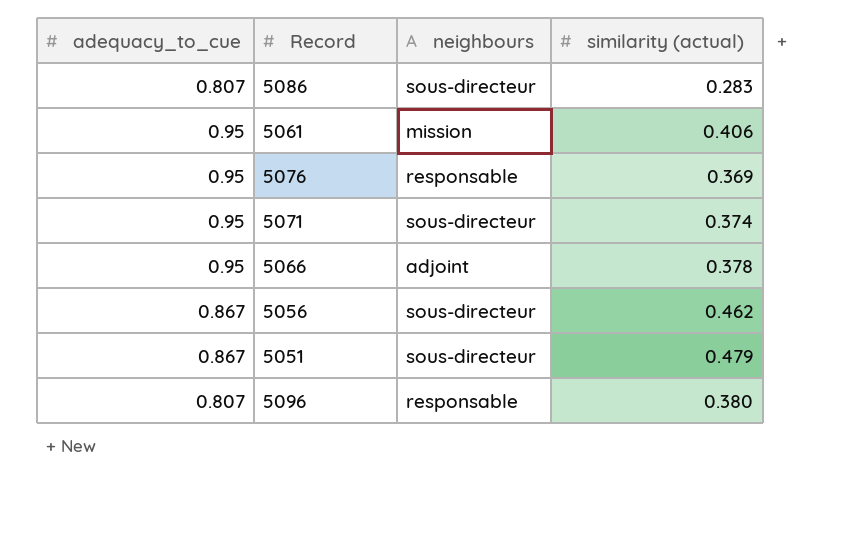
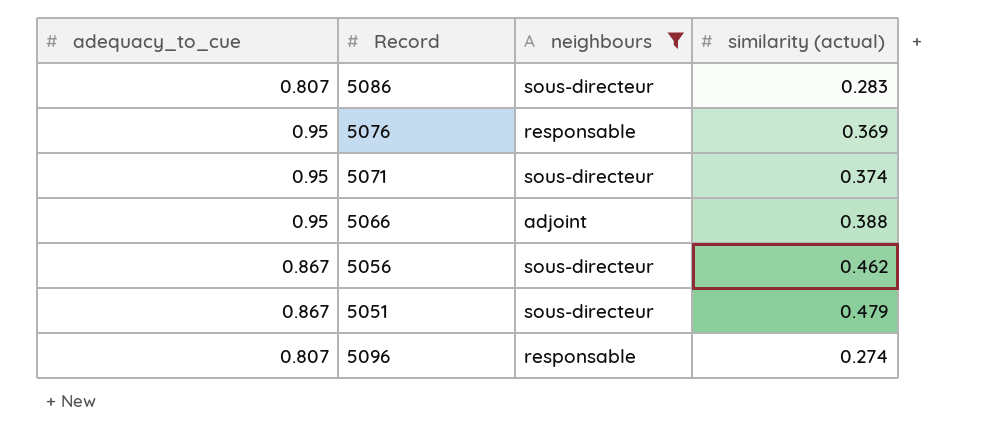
filter: none -> neighbours != mission
5066 | similarity (actual): 0.378 -> 0.388
5096 | similarity (actual): 0.380 -> 0.274

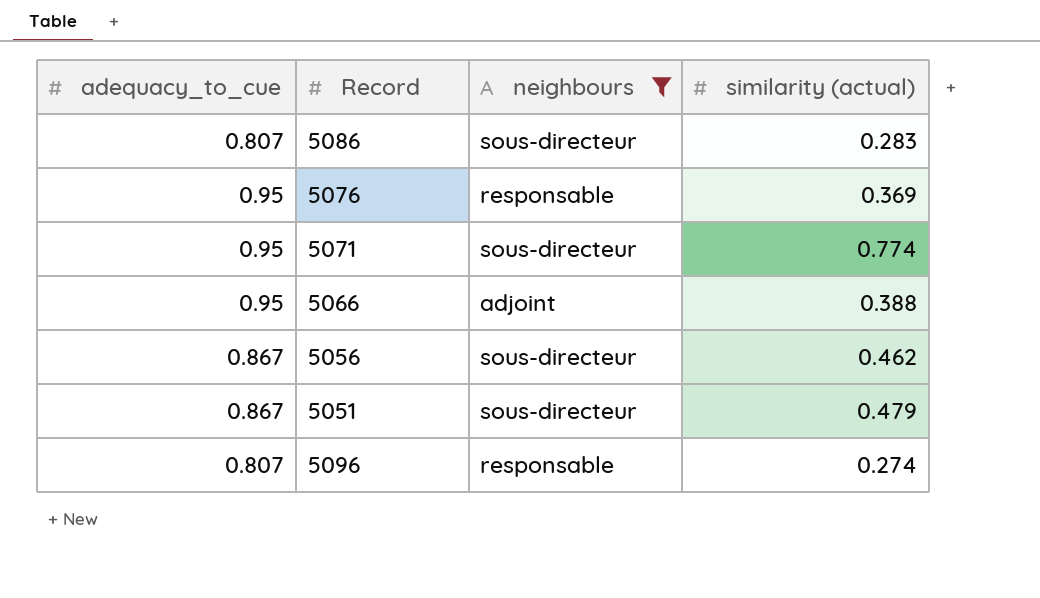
5071 | similarity (actual): 0.374 -> 0.774

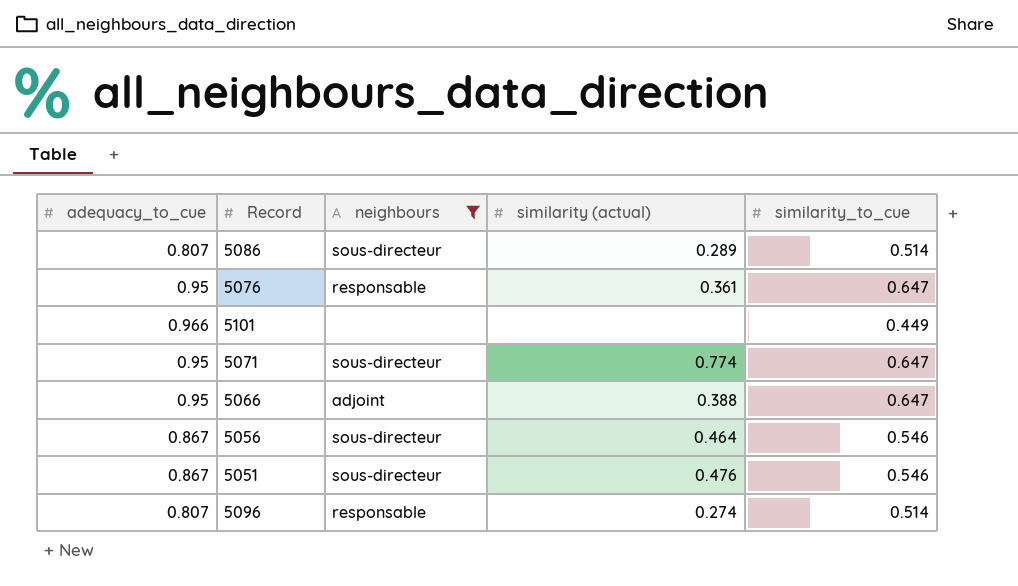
column similarity_to_cue | position: none -> 5
5086 | similarity (actual): 0.283 -> 0.289
5076 | similarity (actual): 0.369 -> 0.361
row 5101: none -> 0.966 | none | none | 0.449
5056 | similarity (actual): 0.462 -> 0.464
5051 | similarity (actual): 0.479 -> 0.476

